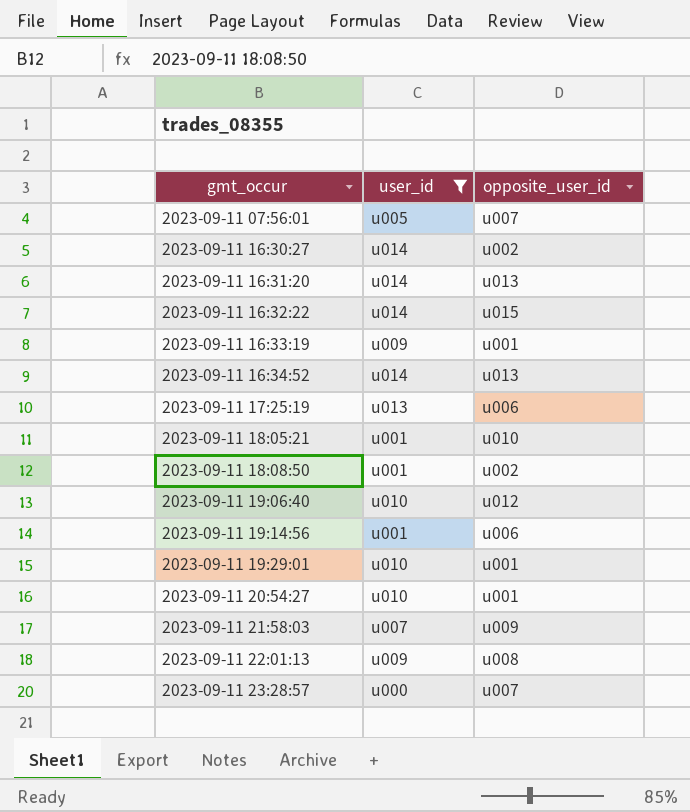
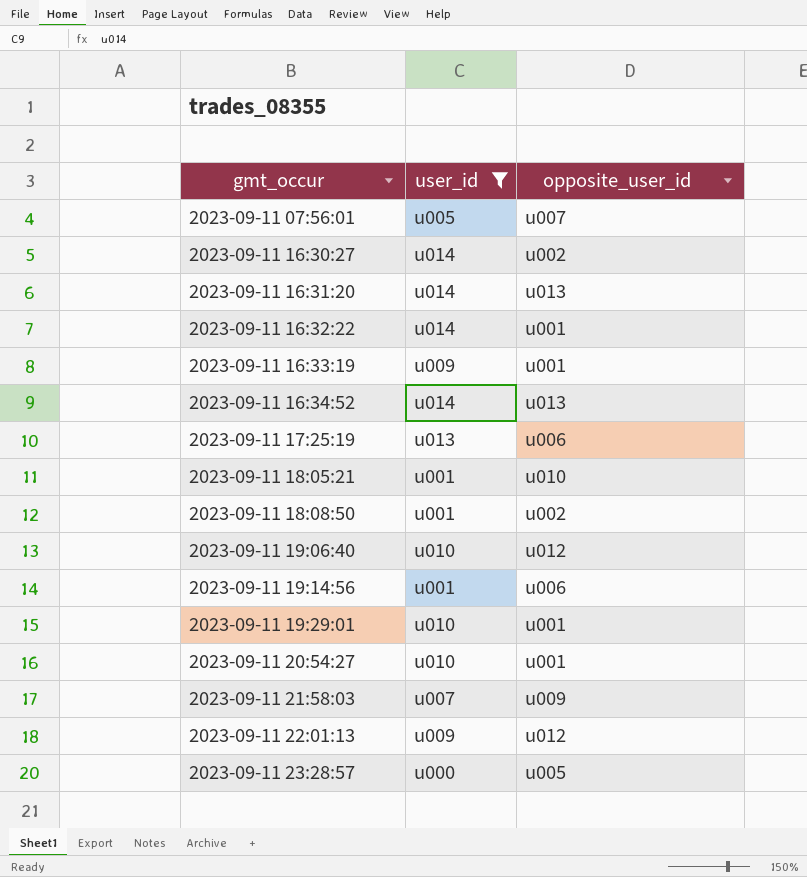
2023-09-11 16:32:22 | opposite_user_id: u015 -> u001
2023-09-11 22:01:13 | opposite_user_id: u008 -> u012
2023-09-11 23:28:57 | opposite_user_id: u007 -> u005

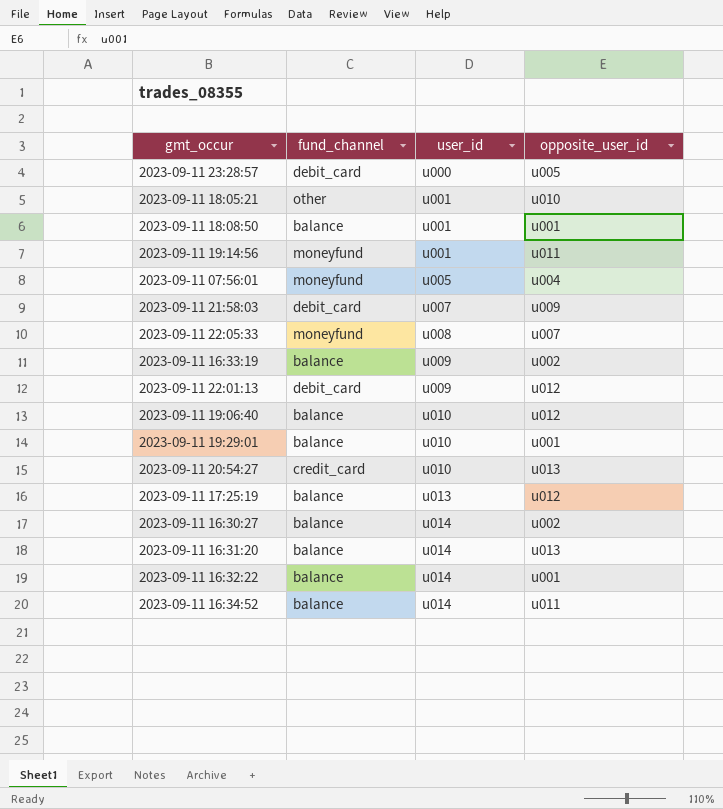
filter: user_id != u008 -> none
row order: gmt_occur ascending -> user_id ascending
column fund_channel | position: none -> 2
2023-09-11 18:08:50 | opposite_user_id: u002 -> u001
2023-09-11 19:14:56 | opposite_user_id: u006 -> u011
2023-09-11 07:56:01 | opposite_user_id: u007 -> u004
2023-09-11 16:33:19 | opposite_user_id: u001 -> u002
2023-09-11 20:54:27 | opposite_user_id: u001 -> u013
2023-09-11 17:25:19 | opposite_user_id: u006 -> u012
2023-09-11 16:34:52 | opposite_user_id: u013 -> u011

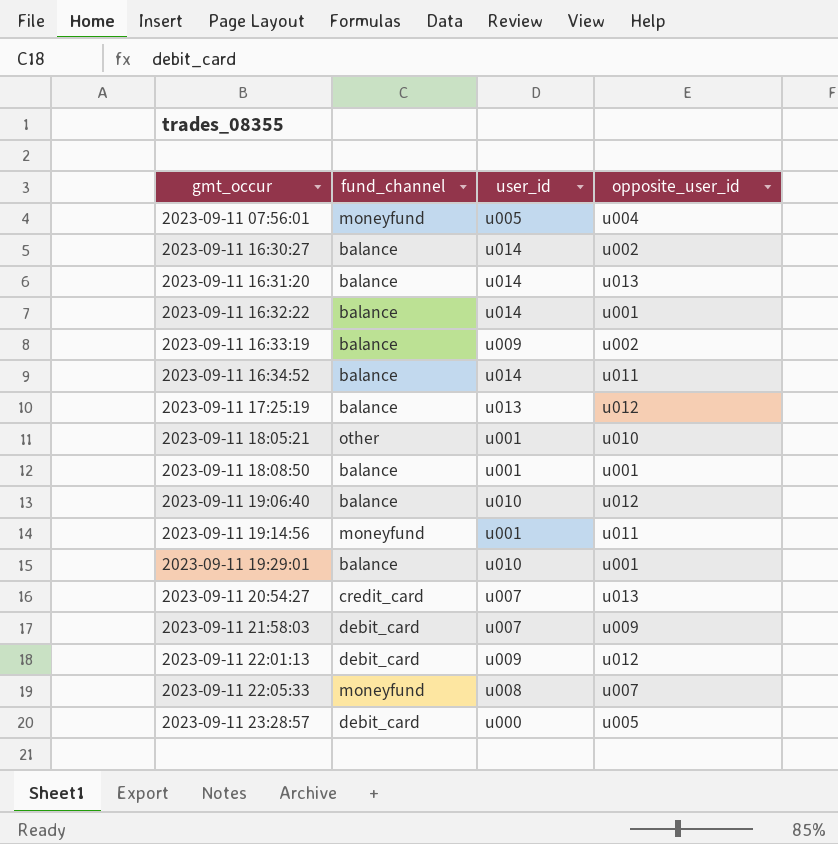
row order: user_id ascending -> gmt_occur ascending
2023-09-11 20:54:27 | user_id: u010 -> u007

